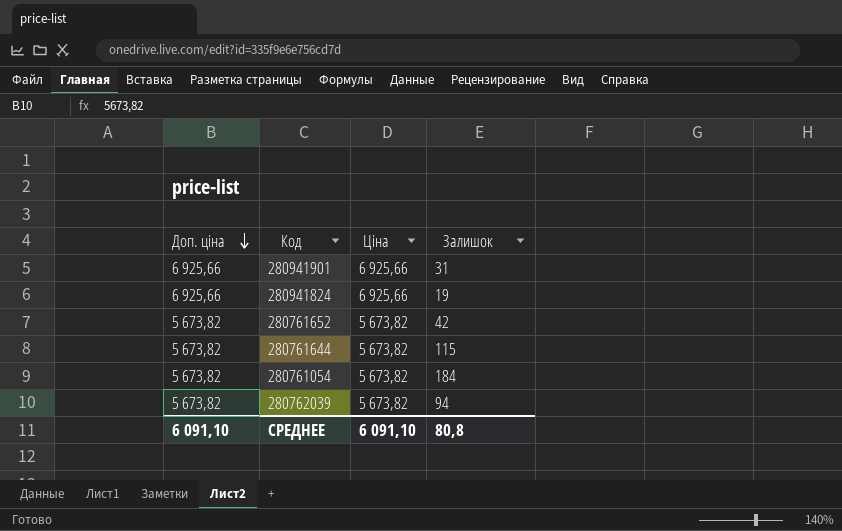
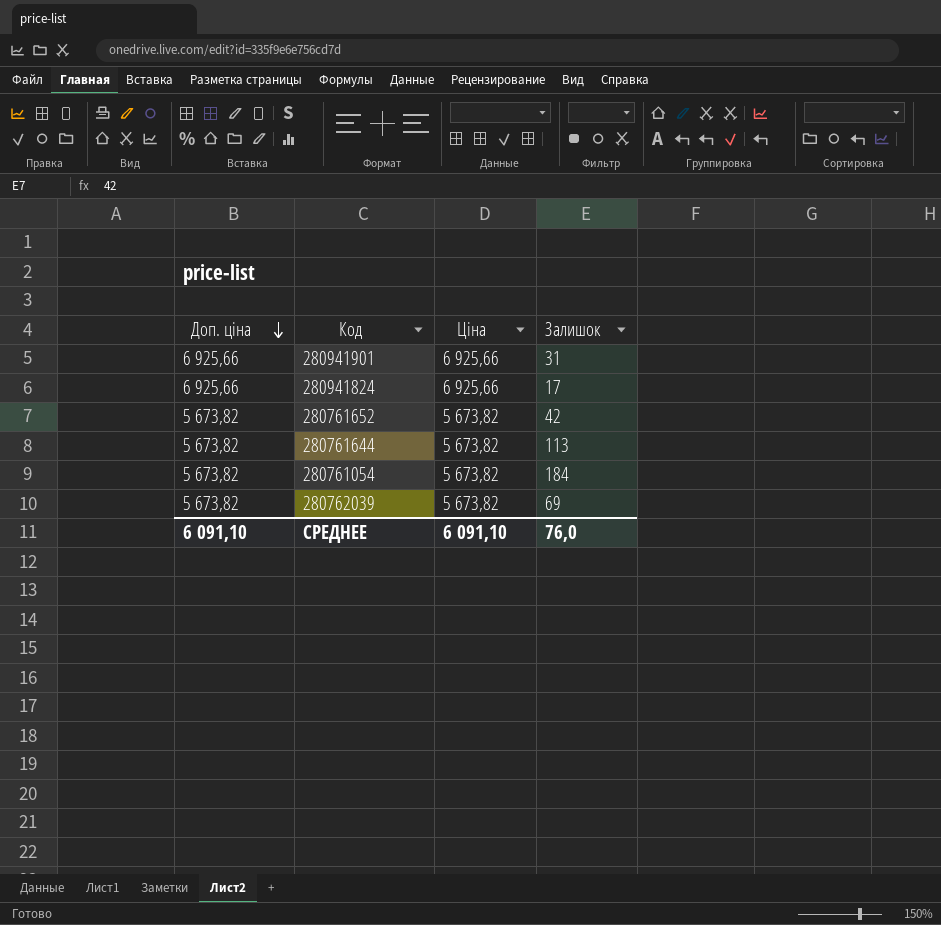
280941824 | Залишок: 19 -> 17
280761644 | Залишок: 115 -> 113
280762039 | Залишок: 94 -> 69
СРЕДНЕЕ | Залишок: 80,8 -> 76,0

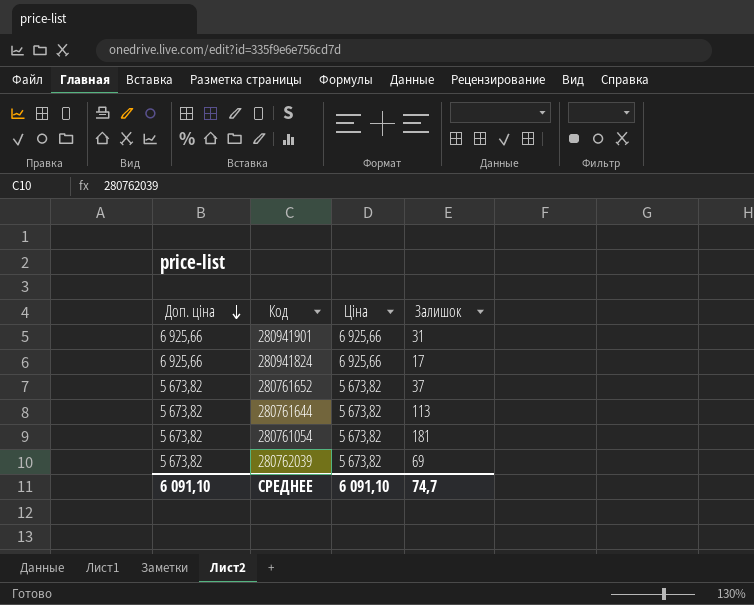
280761652 | Залишок: 42 -> 37
280761054 | Залишок: 184 -> 181
СРЕДНЕЕ | Залишок: 76,0 -> 74,7

